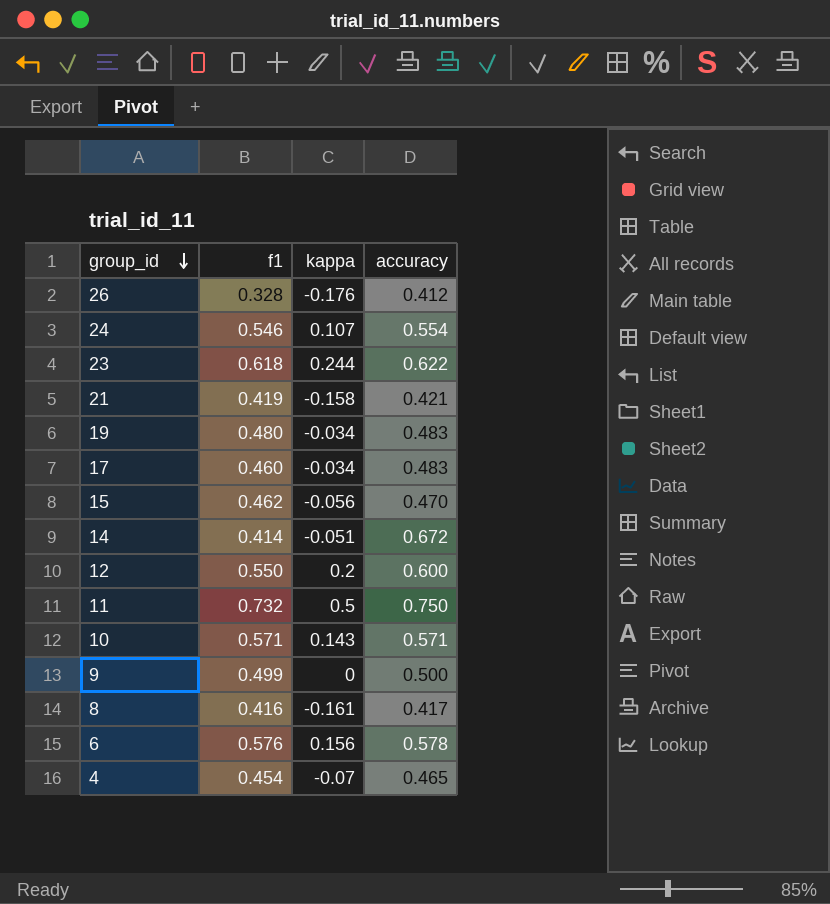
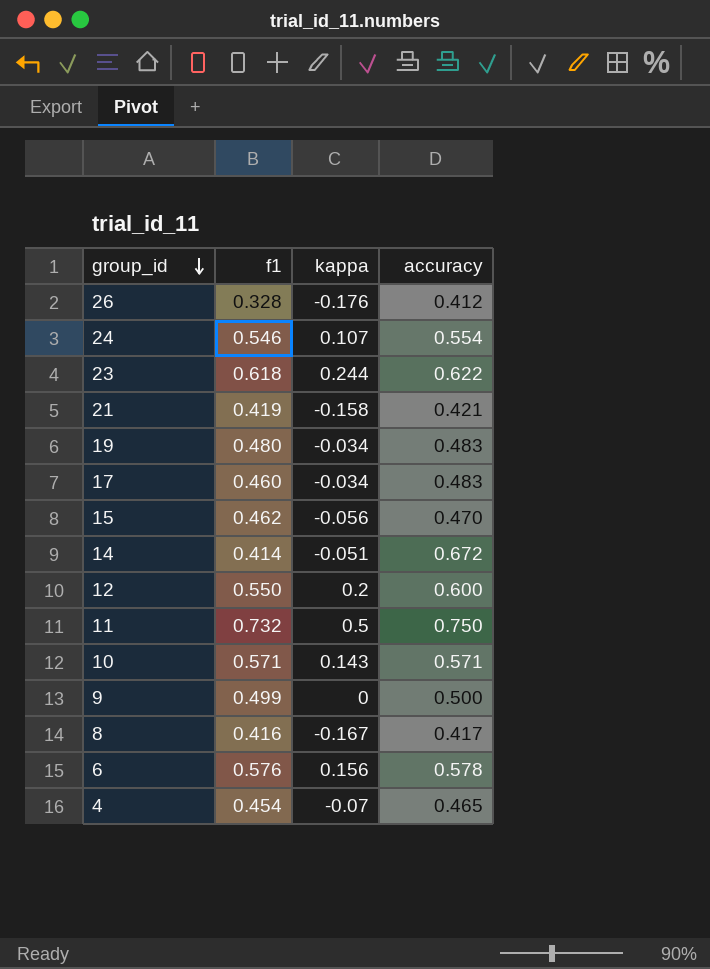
8 | kappa: -0.161 -> -0.167

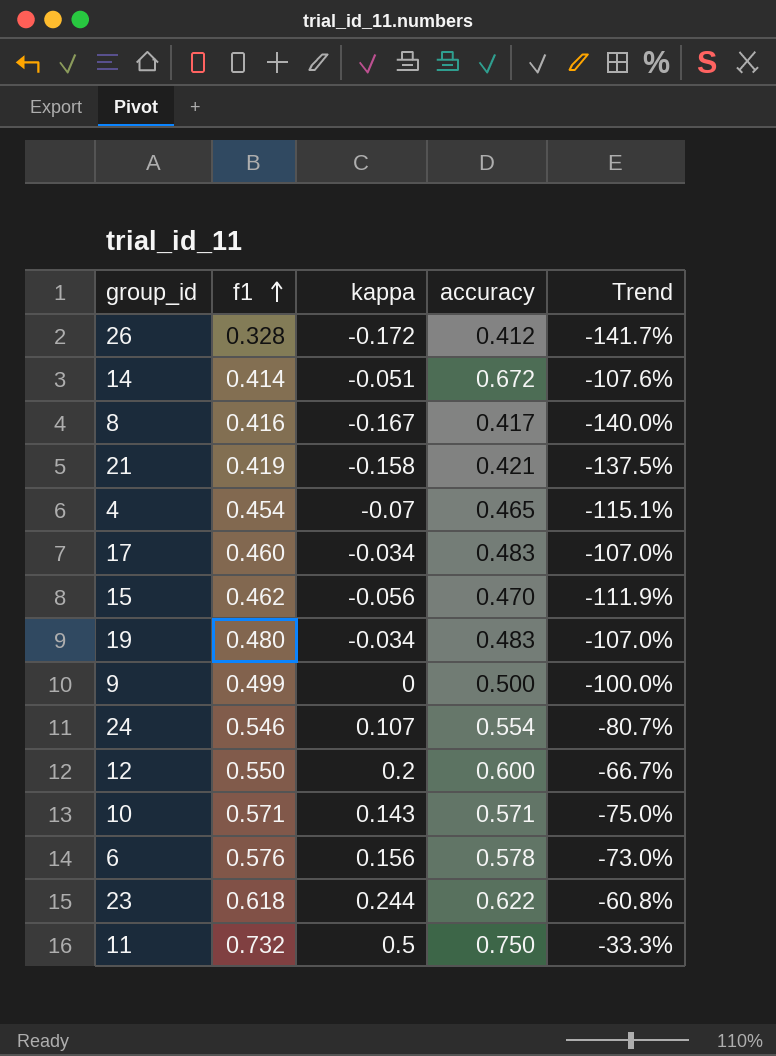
row order: group_id descending -> f1 ascending
column Trend | formula: none -> ([kappa] - [accuracy]) / [accuracy]
26 | kappa: -0.176 -> -0.172

